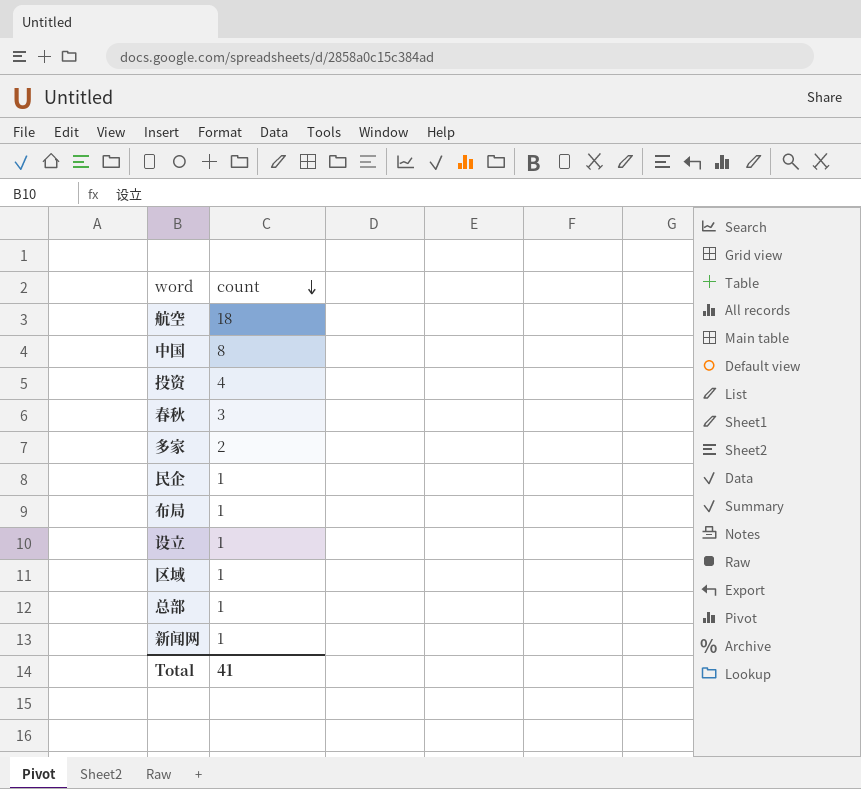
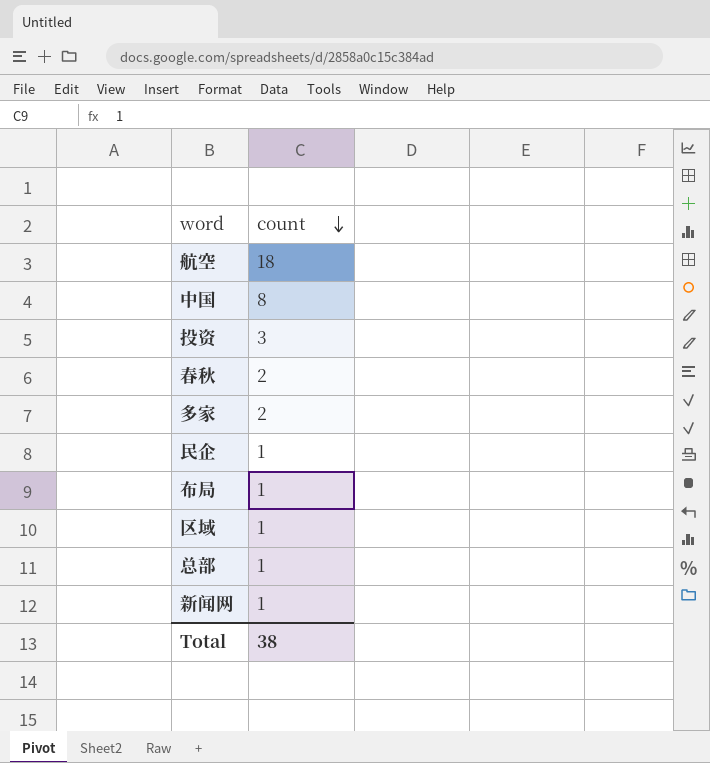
row 设立: 1 -> none
投资 | count: 4 -> 3
春秋 | count: 3 -> 2
Total | count: 41 -> 38

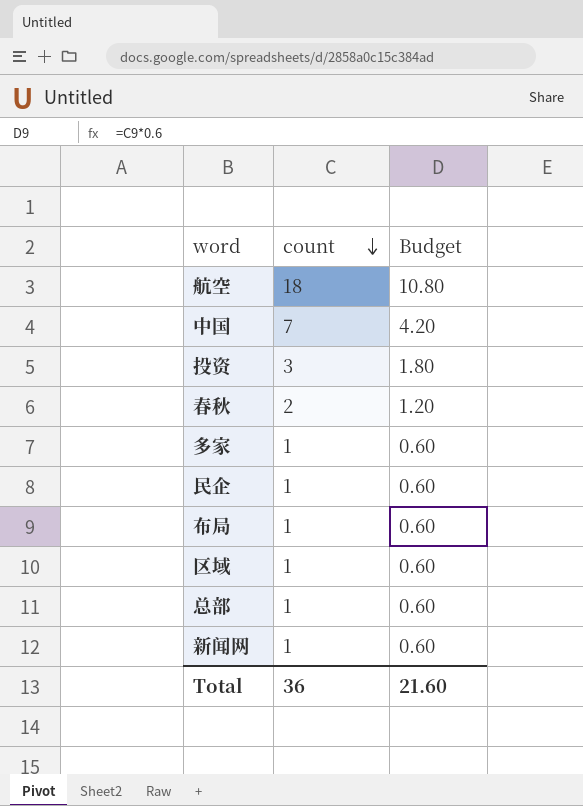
column Budget | formula: none -> [count] * 0.6
中国 | count: 8 -> 7
多家 | count: 2 -> 1
Total | count: 38 -> 36

